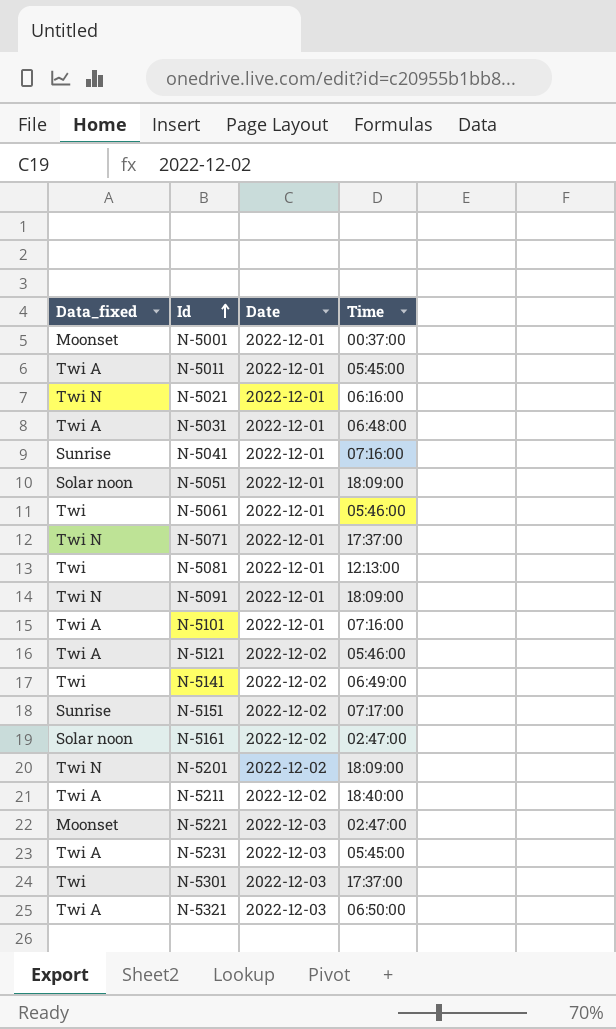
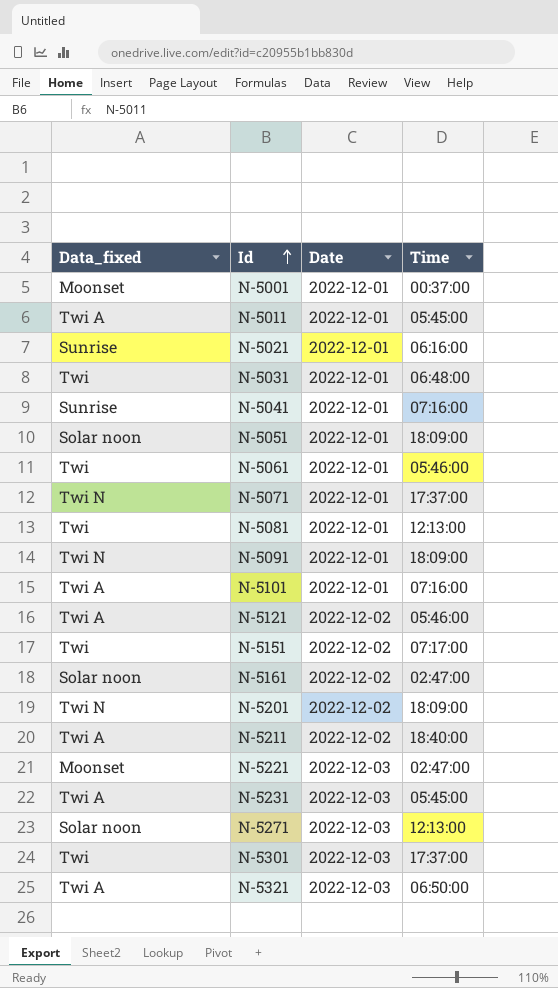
row N-5141: Twi | 2022-12-02 | 06:49:00 -> none
N-5021 | Data_fixed: Twi N -> Sunrise
N-5031 | Data_fixed: Twi A -> Twi
N-5151 | Data_fixed: Sunrise -> Twi
row N-5271: none -> Solar noon | 2022-12-03 | 12:13:00

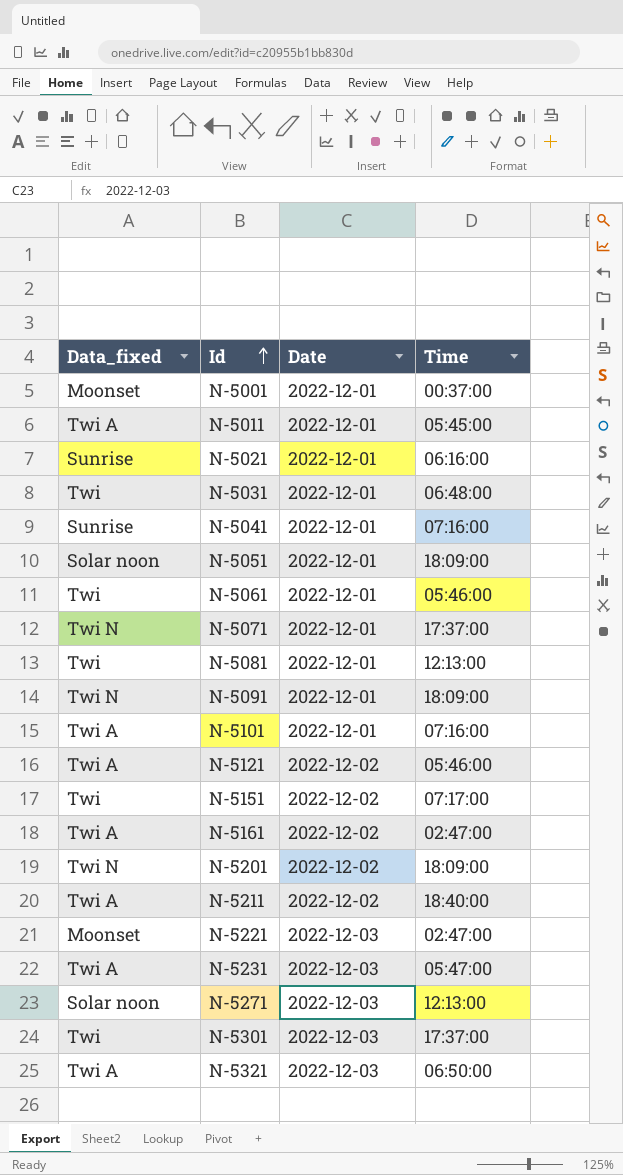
N-5161 | Data_fixed: Solar noon -> Twi A
N-5231 | Time: 05:45:00 -> 05:47:00

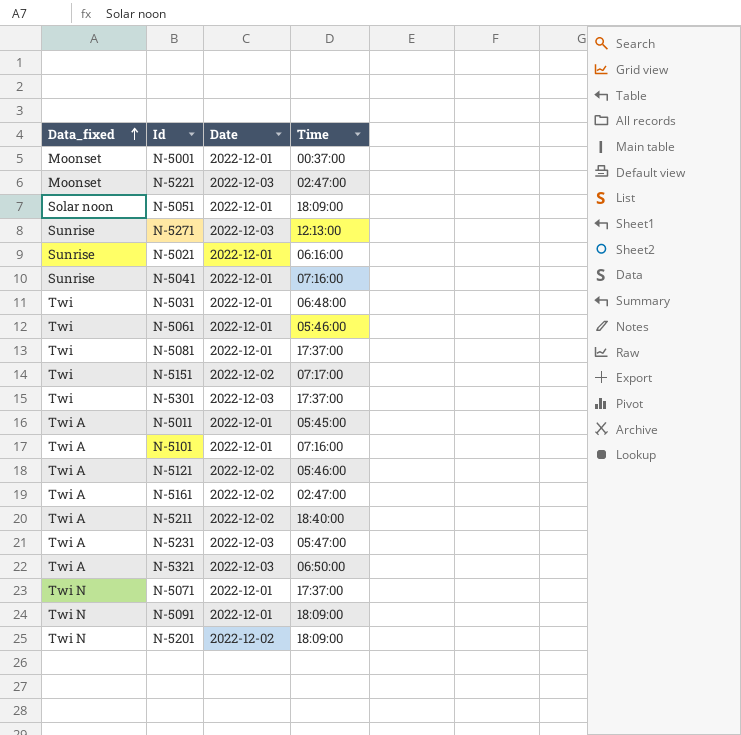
row order: Id ascending -> Data_fixed ascending
N-5271 | Data_fixed: Solar noon -> Sunrise
N-5081 | Time: 12:13:00 -> 17:37:00

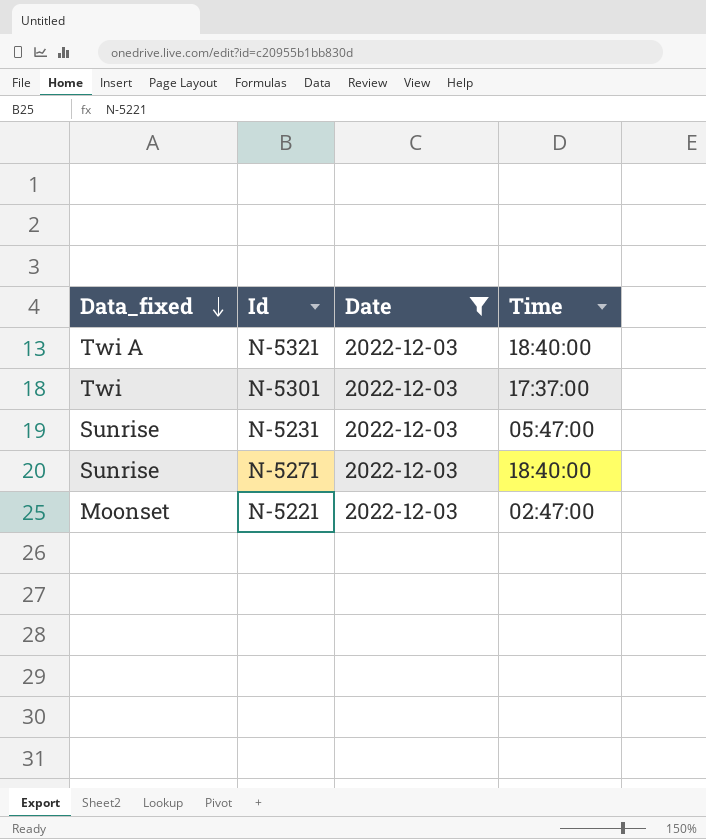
filter: none -> Date = 2022-12-03
row order: Data_fixed ascending -> Data_fixed descending
N-5321 | Time: 06:50:00 -> 18:40:00
N-5231 | Data_fixed: Twi A -> Sunrise
N-5271 | Time: 12:13:00 -> 18:40:00

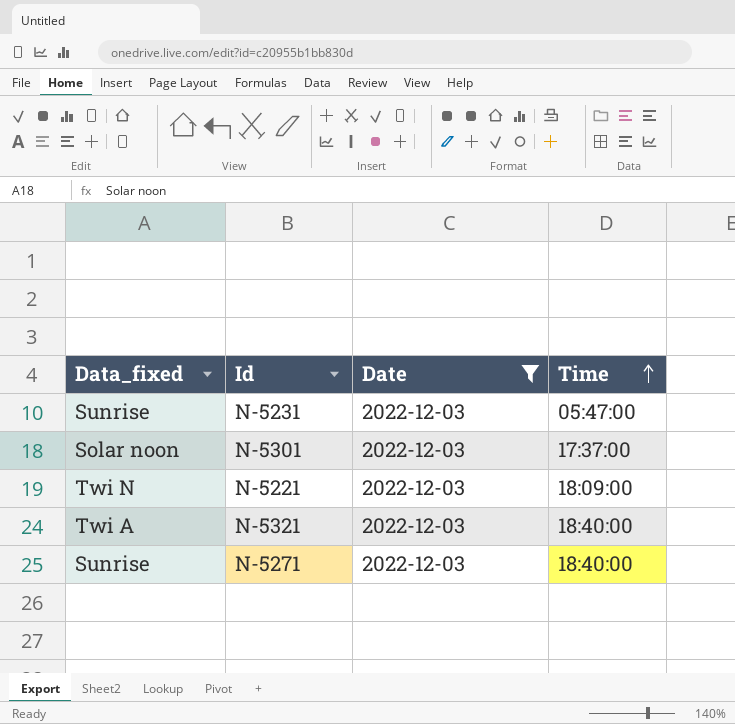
row order: Data_fixed descending -> Time ascending
N-5301 | Data_fixed: Twi -> Solar noon
N-5221 | Data_fixed: Moonset -> Twi N
N-5221 | Time: 02:47:00 -> 18:09:00

